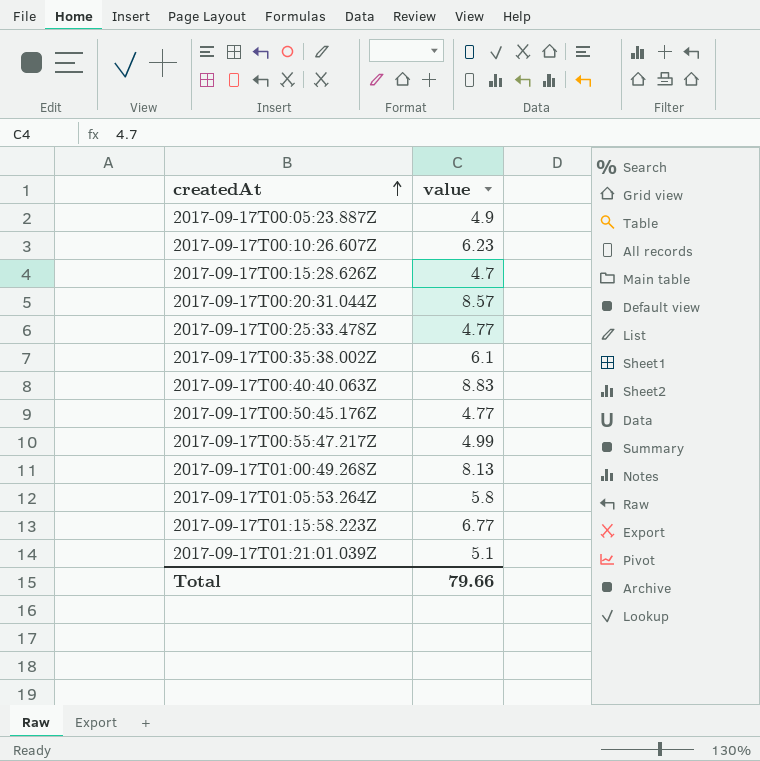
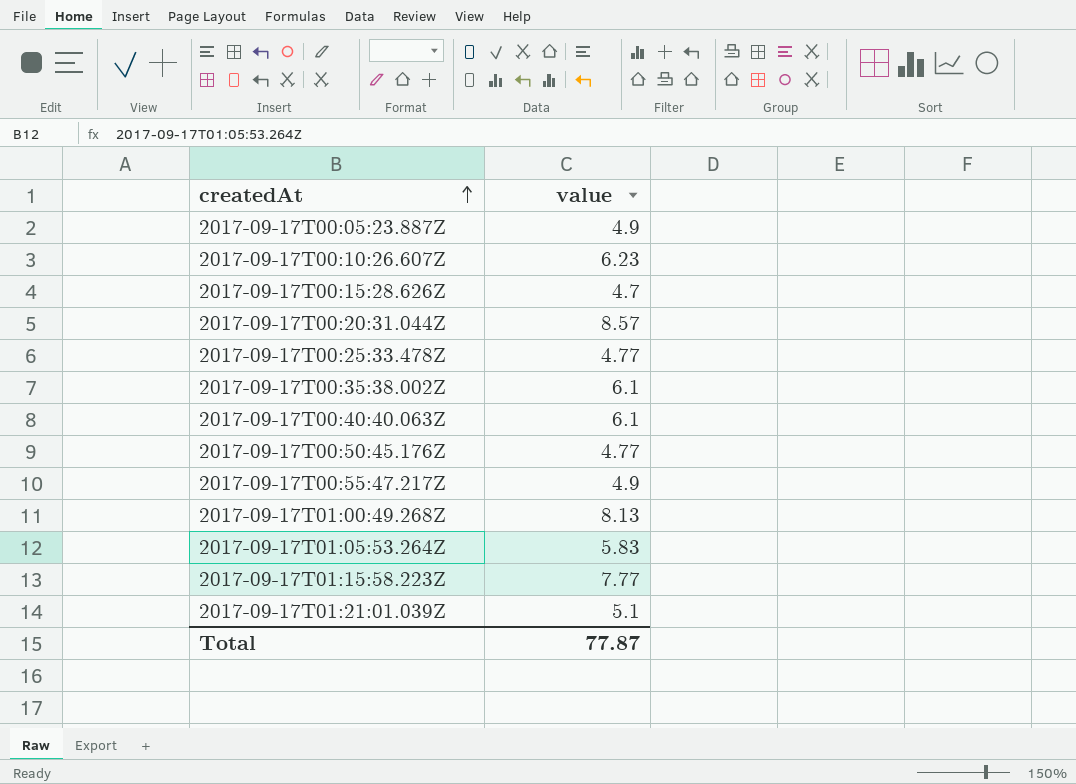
2017-09-17T00:40:40.063Z | value: 8.83 -> 6.1
2017-09-17T00:55:47.217Z | value: 4.99 -> 4.9
2017-09-17T01:05:53.264Z | value: 5.8 -> 5.83
2017-09-17T01:15:58.223Z | value: 6.77 -> 7.77
Total | value: 79.66 -> 77.87

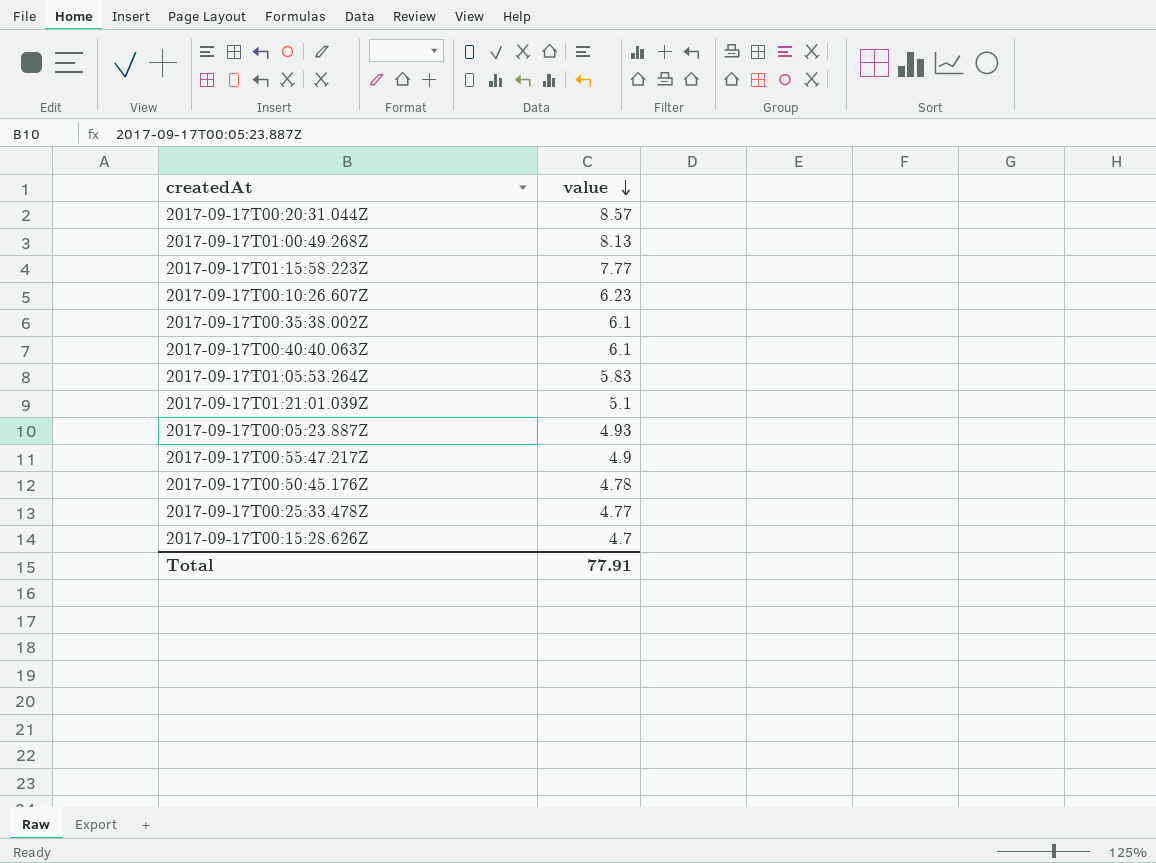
row order: createdAt ascending -> value descending
2017-09-17T00:05:23.887Z | value: 4.9 -> 4.93
2017-09-17T00:50:45.176Z | value: 4.77 -> 4.78
Total | value: 77.87 -> 77.91

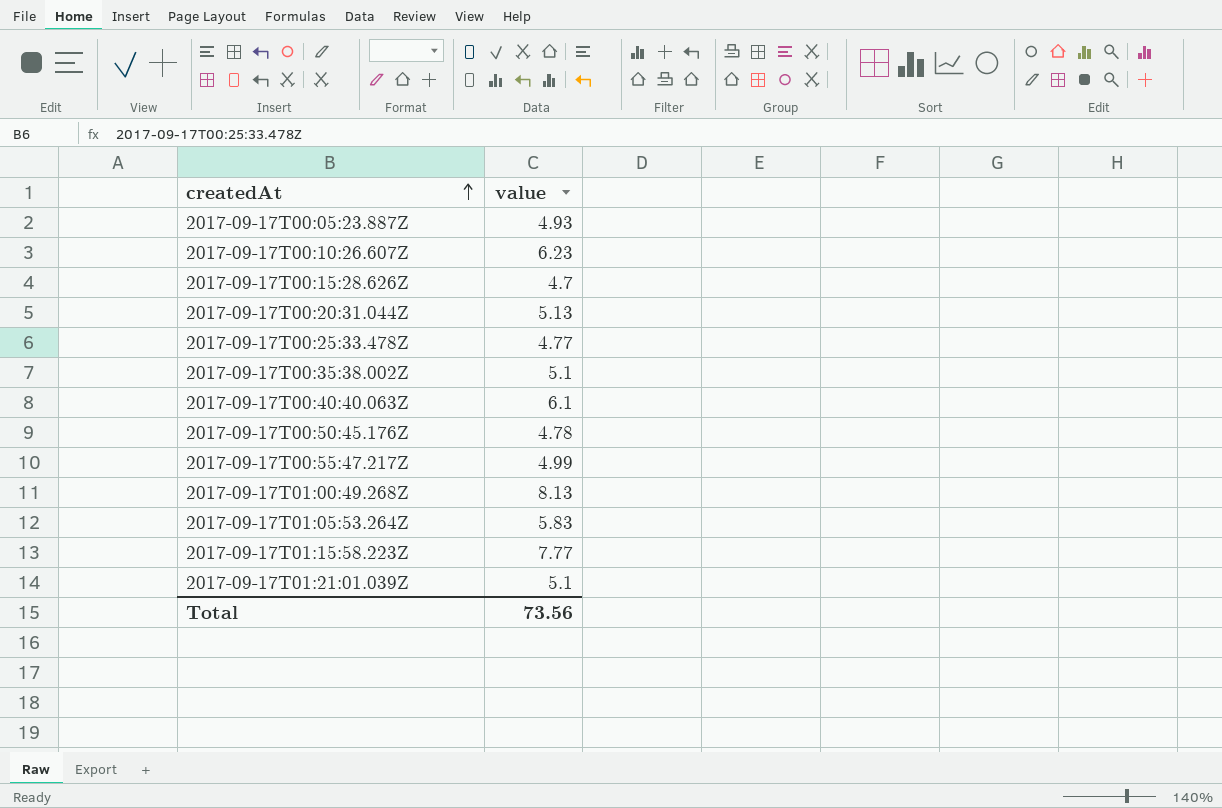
row order: value descending -> createdAt ascending
2017-09-17T00:20:31.044Z | value: 8.57 -> 5.13
2017-09-17T00:35:38.002Z | value: 6.1 -> 5.1
2017-09-17T00:55:47.217Z | value: 4.9 -> 4.99
Total | value: 77.91 -> 73.56

